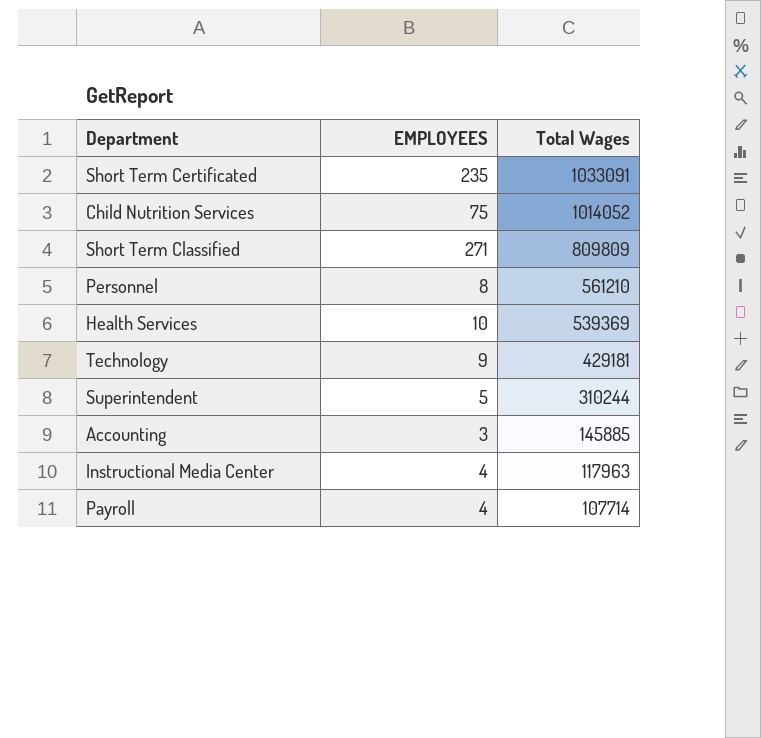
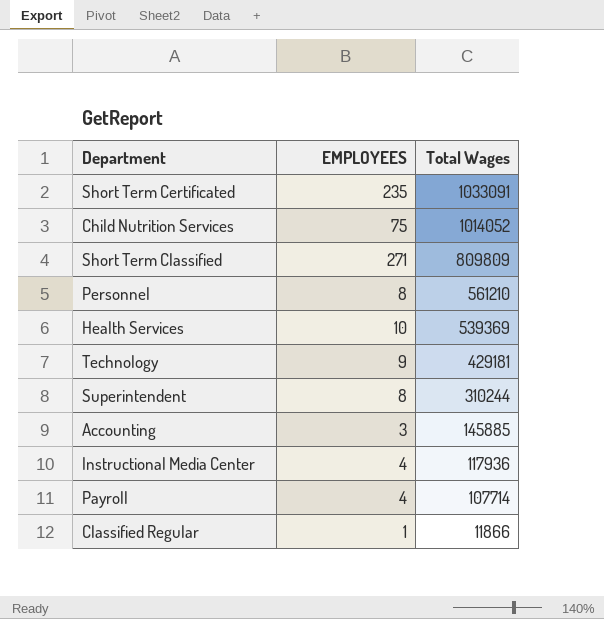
Superintendent | EMPLOYEES: 5 -> 8
Instructional Media Center | Total Wages: 117963 -> 117936
row Classified Regular: none -> 1 | 11866

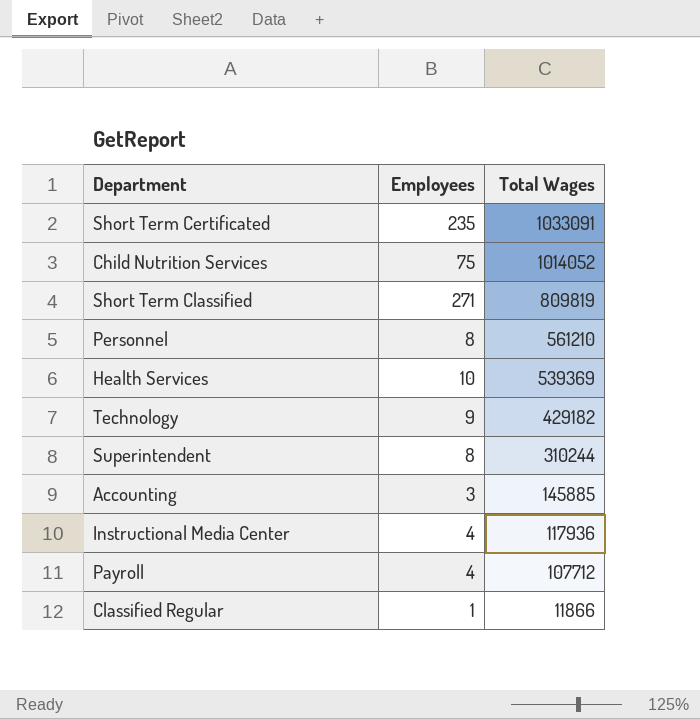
column name: EMPLOYEES -> Employees
Short Term Classified | Total Wages: 809809 -> 809819
Technology | Total Wages: 429181 -> 429182
Payroll | Total Wages: 107714 -> 107712

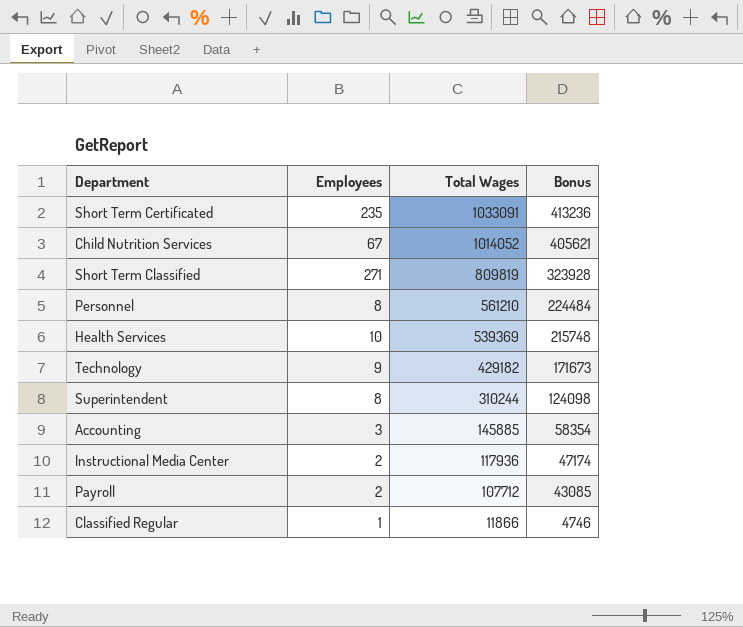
column Bonus | formula: none -> [Total Wages] * 0.4
Child Nutrition Services | Employees: 75 -> 67
Instructional Media Center | Employees: 4 -> 2
Payroll | Employees: 4 -> 2

